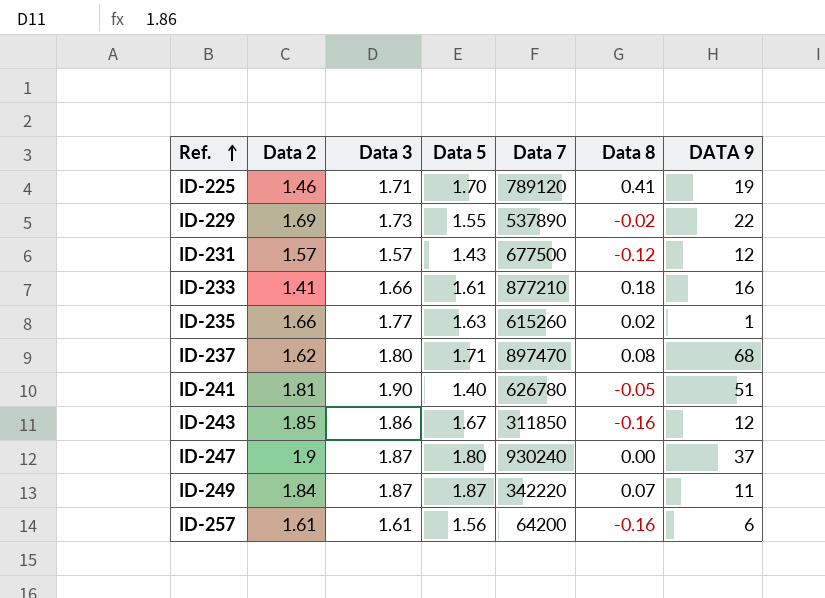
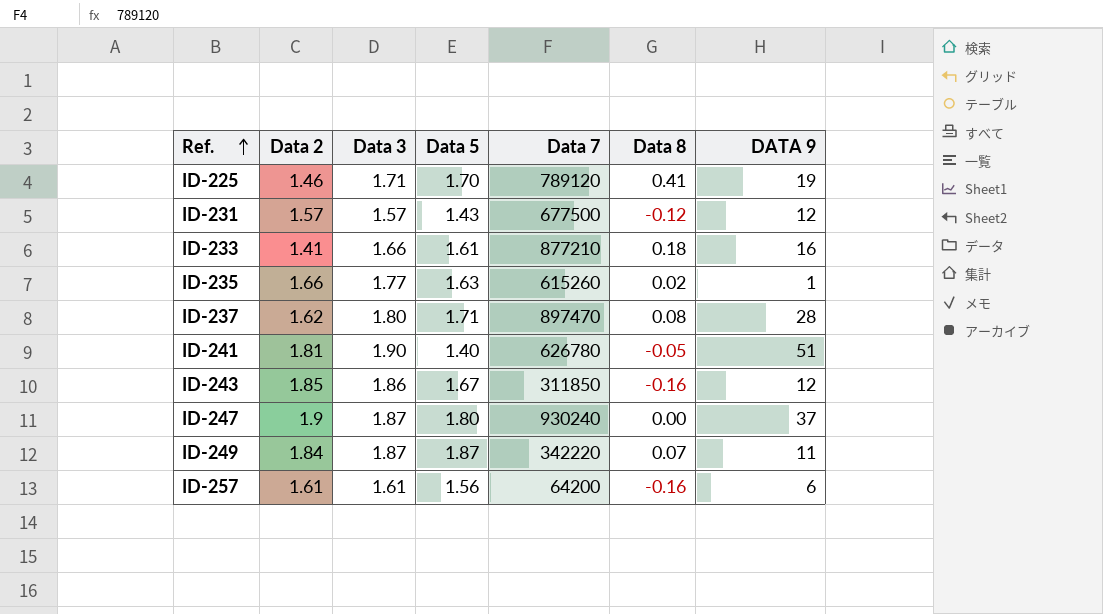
row ID-229: 1.69 | 1.73 | 1.55 | 537890 | -0.02 | 22 -> none
ID-237 | DATA 9: 68 -> 28

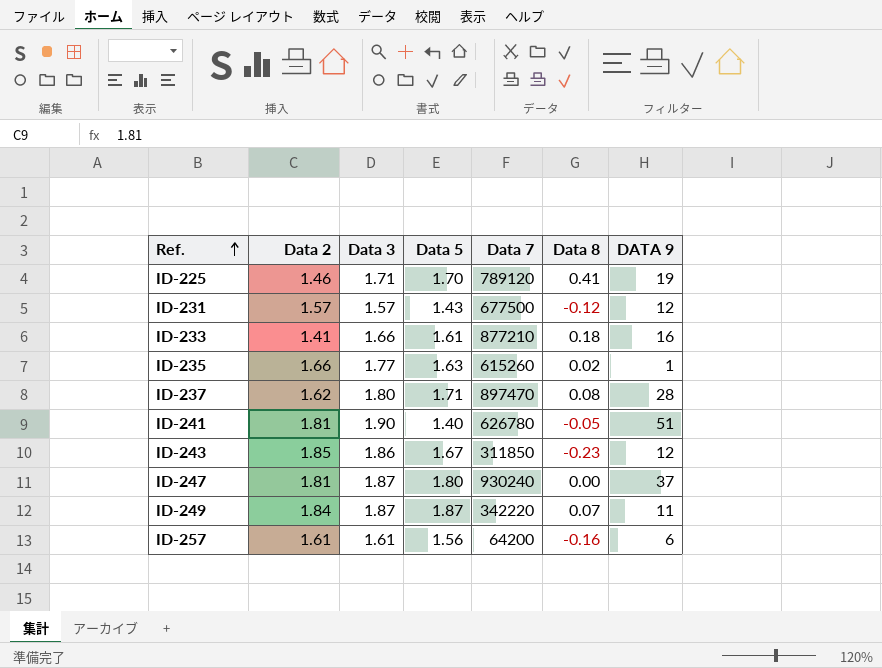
ID-243 | Data 8: -0.16 -> -0.23
ID-247 | Data 2: 1.9 -> 1.81

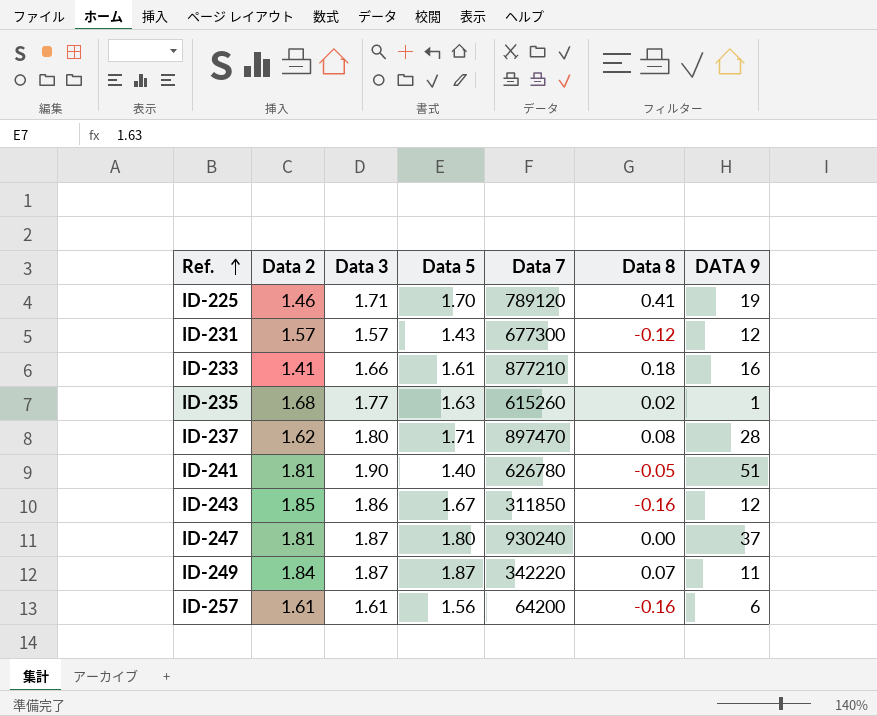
ID-231 | Data 7: 677500 -> 677300
ID-235 | Data 2: 1.66 -> 1.68
ID-243 | Data 8: -0.23 -> -0.16

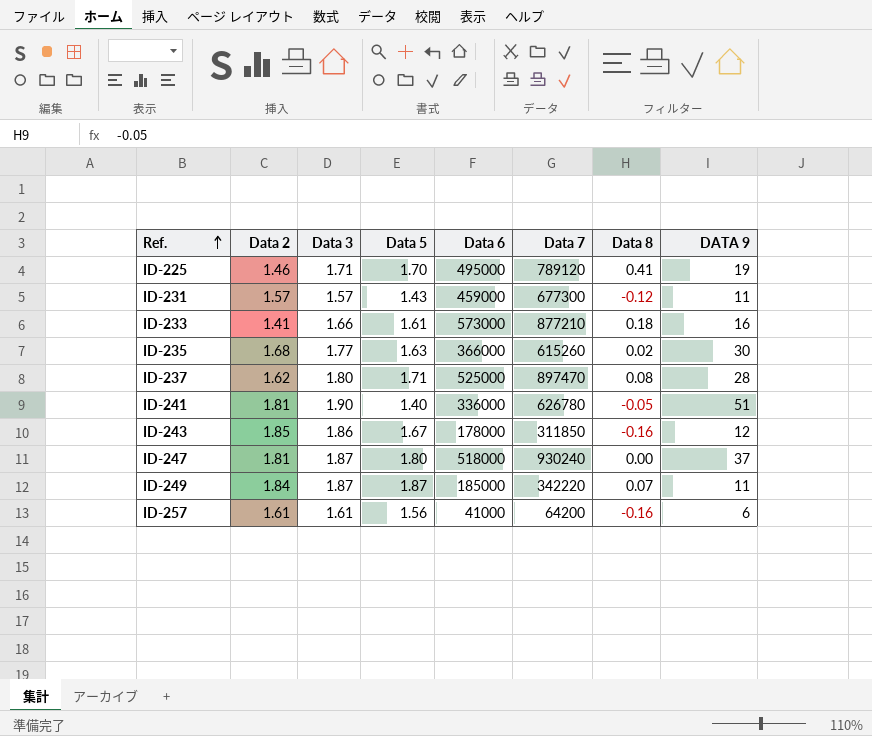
column Data 6 | position: none -> 5
ID-231 | DATA 9: 12 -> 11
ID-235 | DATA 9: 1 -> 30

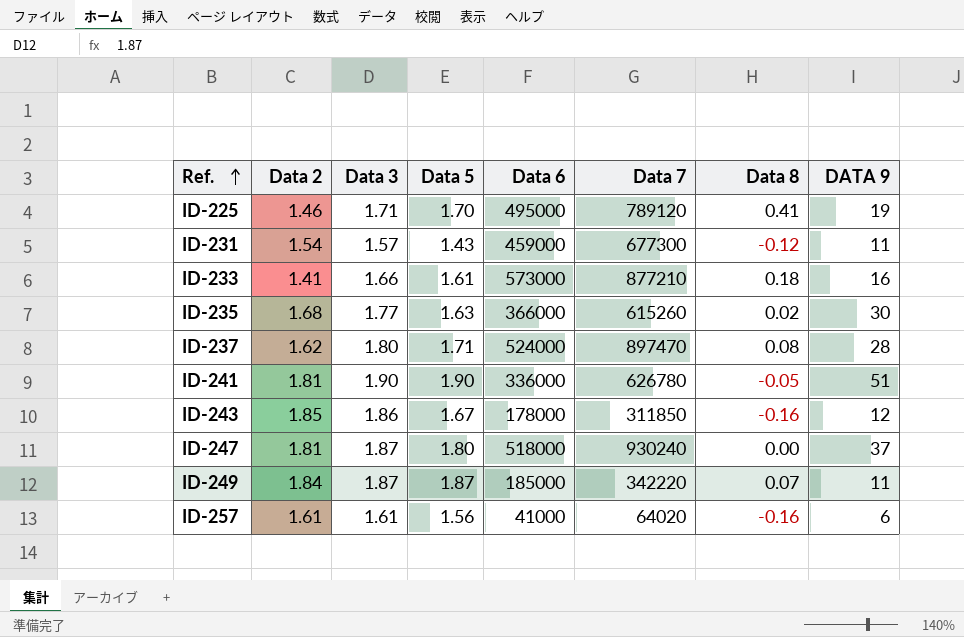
ID-231 | Data 2: 1.57 -> 1.54
ID-237 | Data 6: 525000 -> 524000
ID-241 | Data 5: 1.40 -> 1.90
ID-257 | Data 7: 64200 -> 64020

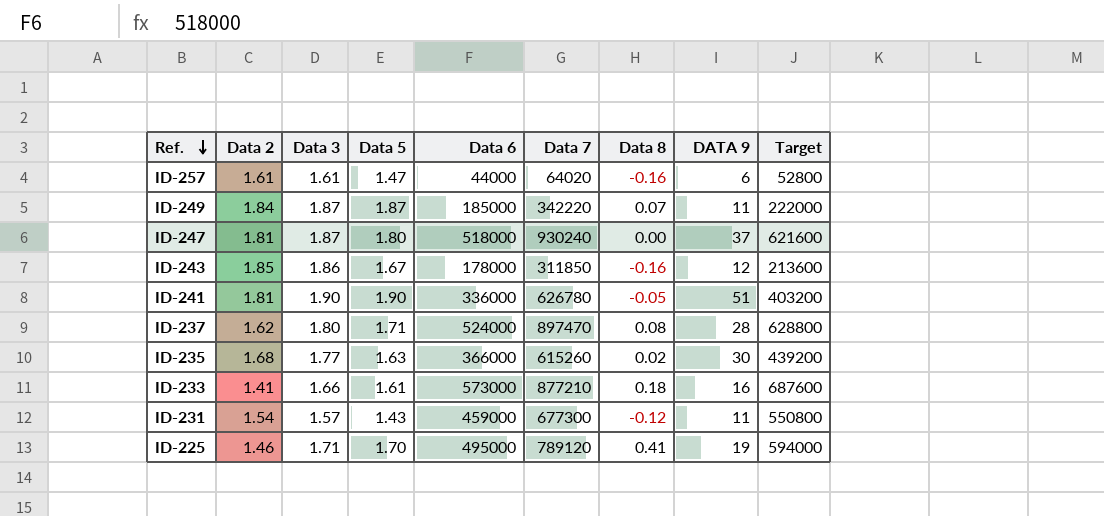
row order: Ref. ascending -> Ref. descending
column Target | formula: none -> [Data 6] * 1.2
ID-257 | Data 5: 1.56 -> 1.47
ID-257 | Data 6: 41000 -> 44000

